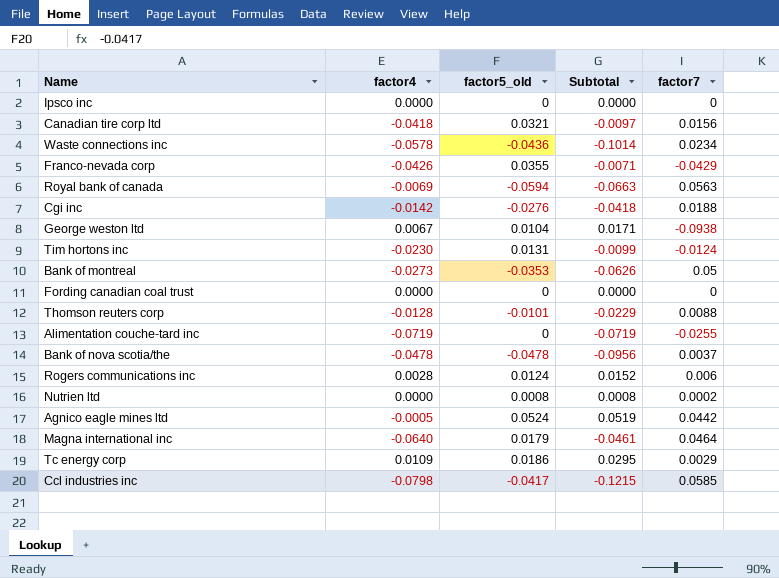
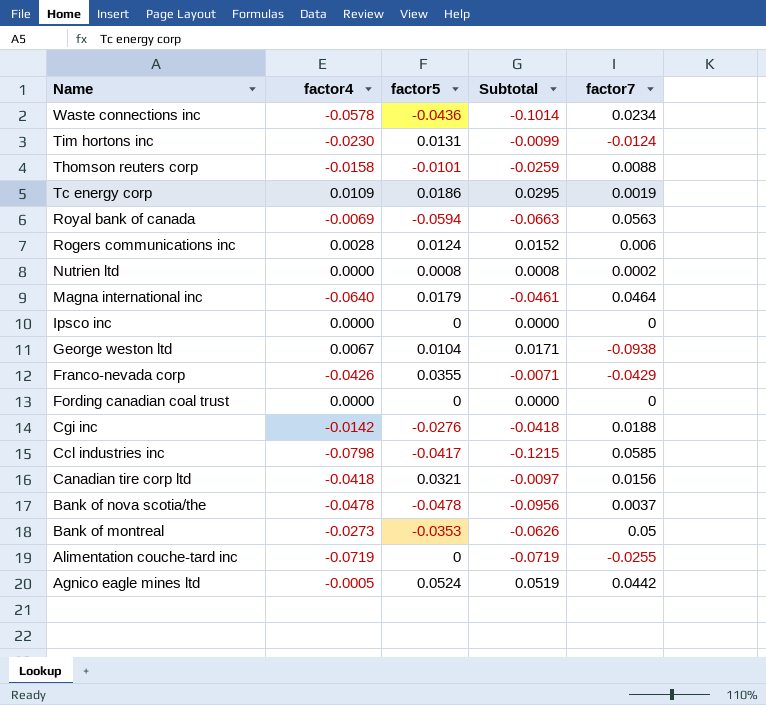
row order: none -> Name descending
column name: factor5_old -> factor5
Thomson reuters corp | factor4: -0.0128 -> -0.0158
Thomson reuters corp | Subtotal: -0.0229 -> -0.0259
Tc energy corp | factor7: 0.0029 -> 0.0019

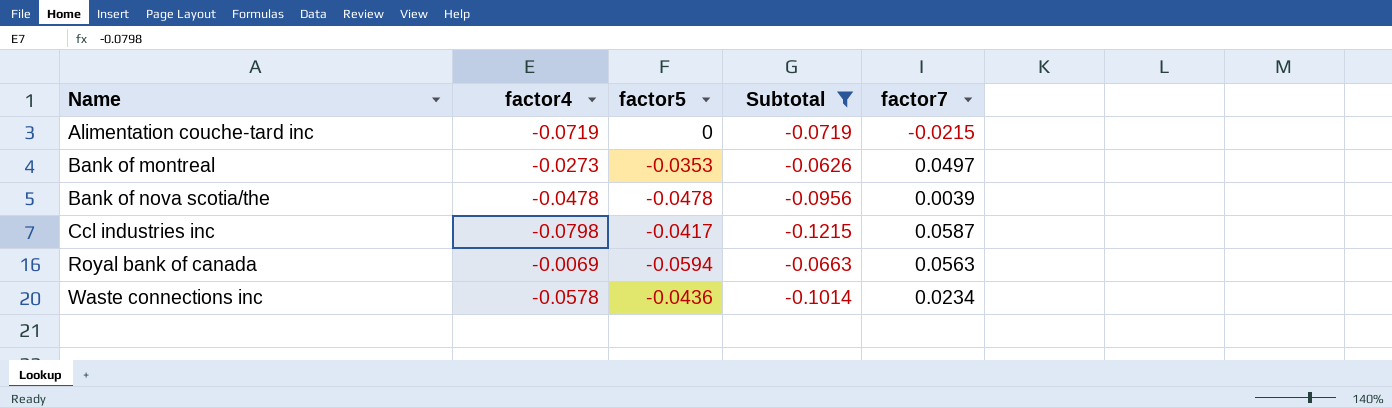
filter: none -> Subtotal <= -0.0626
row order: Name descending -> Name ascending
Alimentation couche-tard inc | factor7: -0.0255 -> -0.0215
Bank of montreal | factor7: 0.05 -> 0.0497
Bank of nova scotia/the | factor7: 0.0037 -> 0.0039
Ccl industries inc | factor7: 0.0585 -> 0.0587

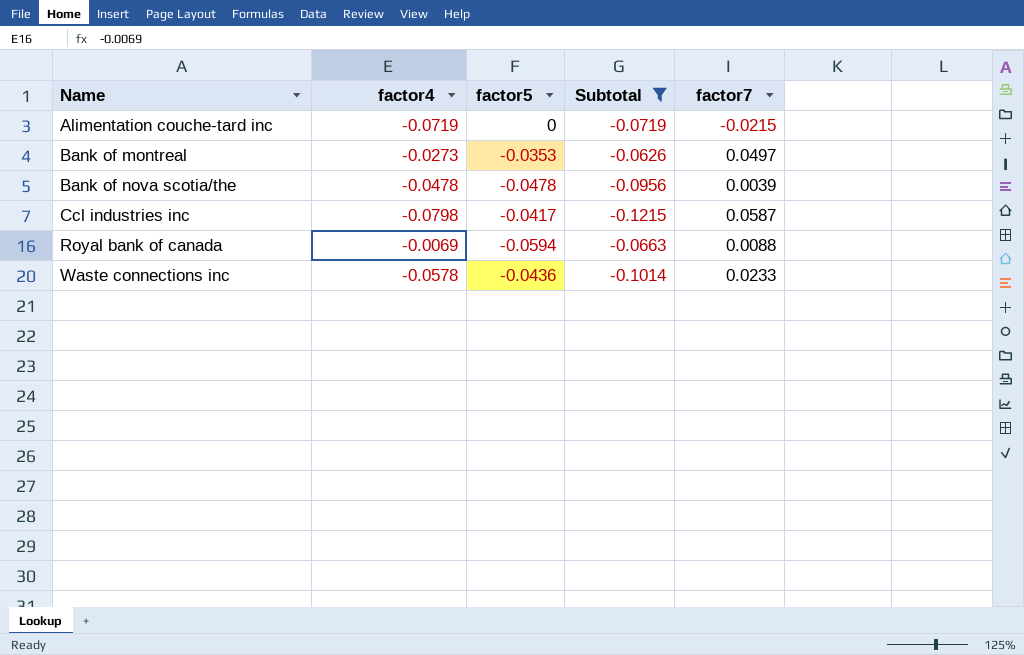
Royal bank of canada | factor7: 0.0563 -> 0.0088
Waste connections inc | factor7: 0.0234 -> 0.0233

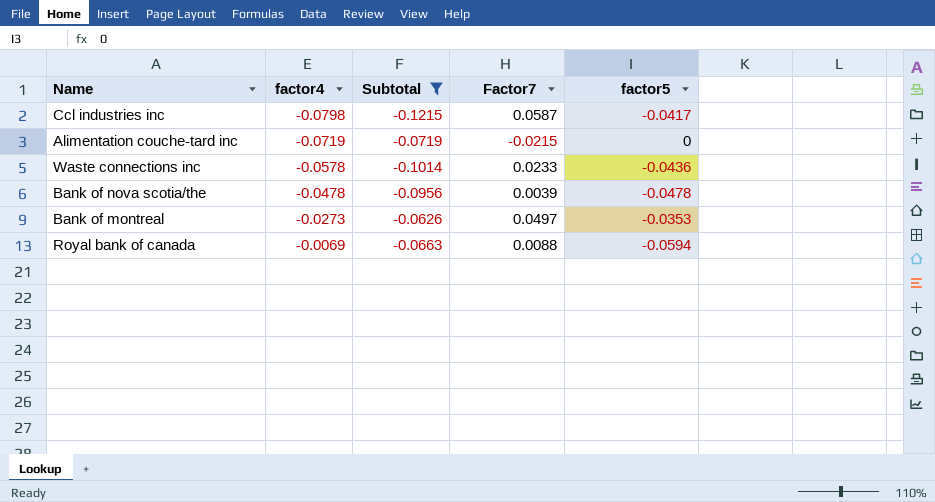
row order: Name ascending -> factor4 ascending
column name: factor7 -> Factor7
column factor5 | position: 3 -> 5

